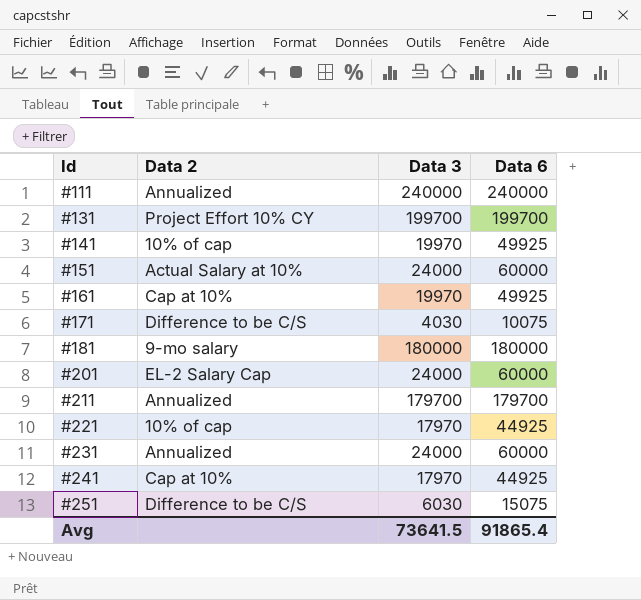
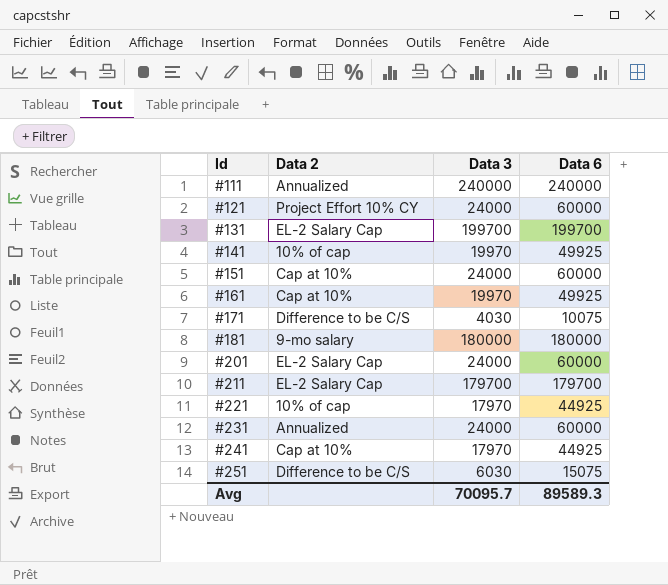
row #121: none -> Project Effort 10% CY | 24000 | 60000
#131 | Data 2: Project Effort 10% CY -> EL-2 Salary Cap
#151 | Data 2: Actual Salary at 10% -> Cap at 10%
#211 | Data 2: Annualized -> EL-2 Salary Cap
Avg | Data 3: 73641.5 -> 70095.7
Avg | Data 6: 91865.4 -> 89589.3

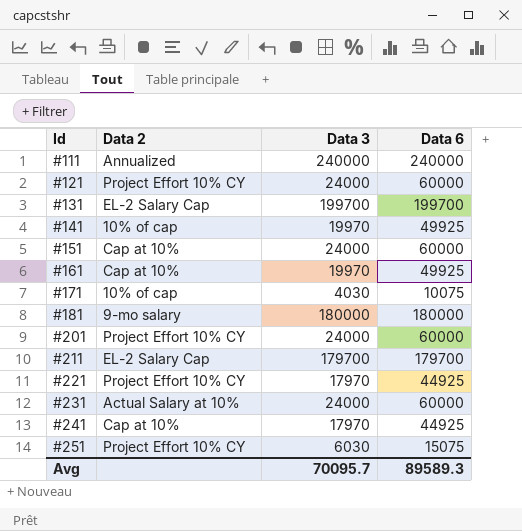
#171 | Data 2: Difference to be C/S -> 10% of cap
#201 | Data 2: EL-2 Salary Cap -> Project Effort 10% CY
#221 | Data 2: 10% of cap -> Project Effort 10% CY
#231 | Data 2: Annualized -> Actual Salary at 10%
#251 | Data 2: Difference to be C/S -> Project Effort 10% CY

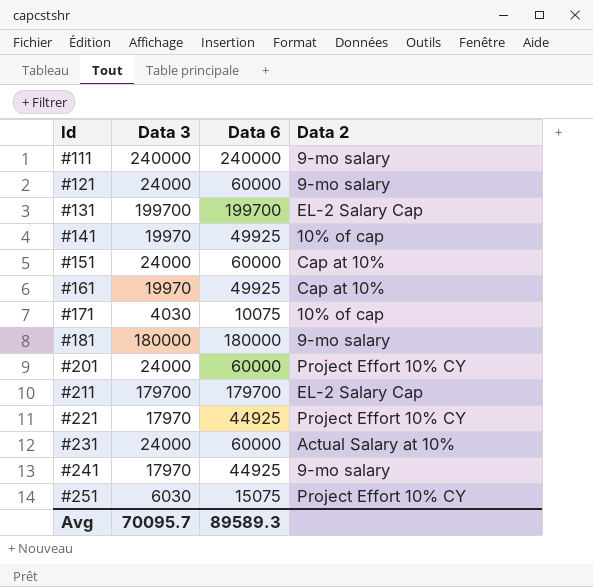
column Data 2 | position: 2 -> 4
#111 | Data 2: Annualized -> 9-mo salary
#121 | Data 2: Project Effort 10% CY -> 9-mo salary
#241 | Data 2: Cap at 10% -> 9-mo salary

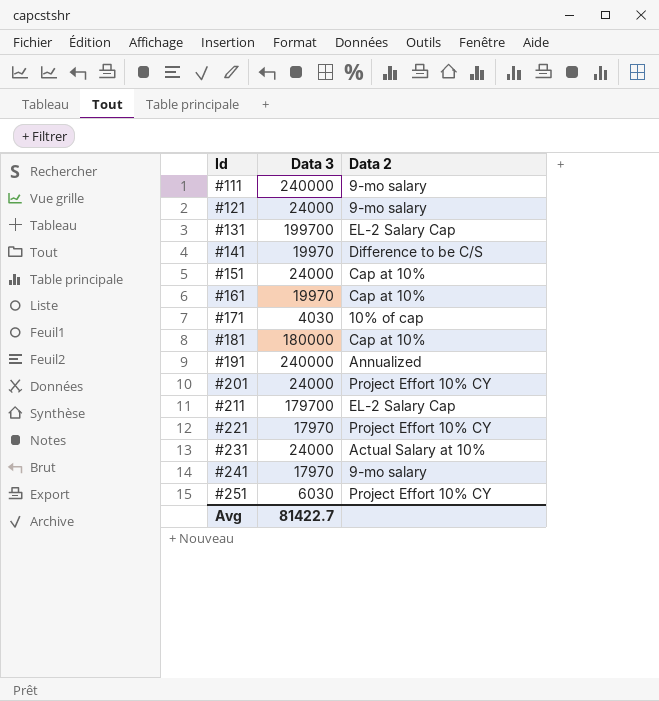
column Data 6 | position: 3 -> none
#141 | Data 2: 10% of cap -> Difference to be C/S
#181 | Data 2: 9-mo salary -> Cap at 10%
row #191: none -> 240000 | Annualized
Avg | Data 3: 70095.7 -> 81422.7

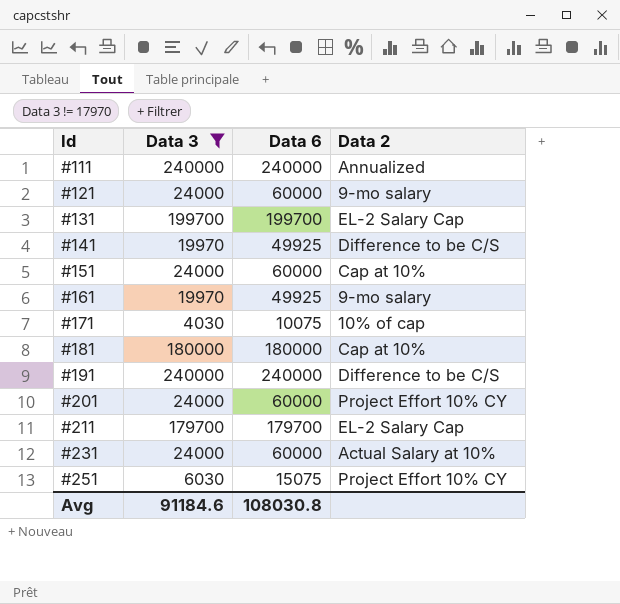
filter: none -> Data 3 != 17970
column Data 6 | position: none -> 3
#111 | Data 2: 9-mo salary -> Annualized
#161 | Data 2: Cap at 10% -> 9-mo salary
#191 | Data 2: Annualized -> Difference to be C/S
Avg | Data 3: 81422.7 -> 91184.6

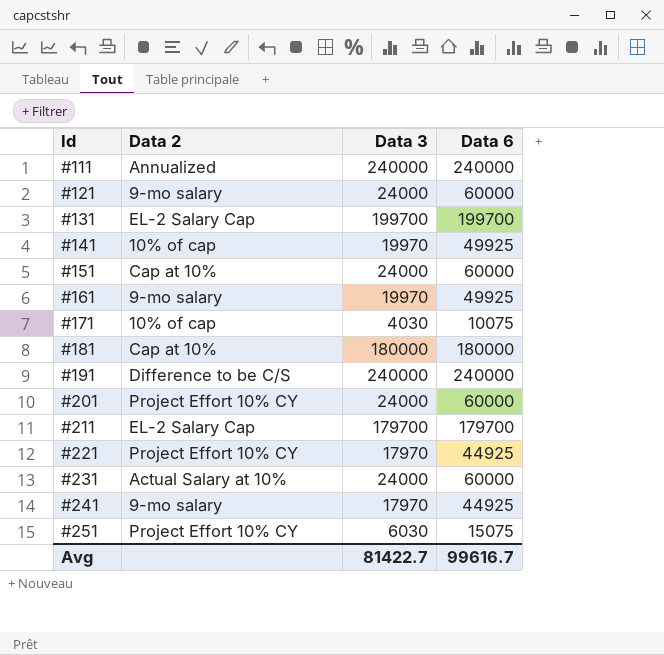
filter: Data 3 != 17970 -> none
column Data 2 | position: 4 -> 2
#141 | Data 2: Difference to be C/S -> 10% of cap
Avg | Data 3: 91184.6 -> 81422.7
Avg | Data 6: 108030.8 -> 99616.7

